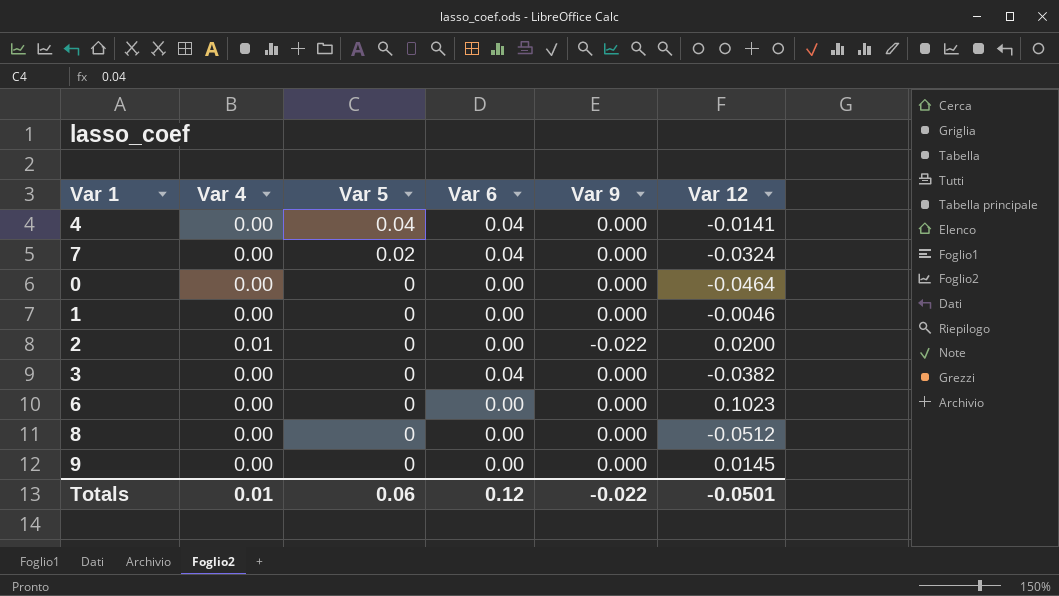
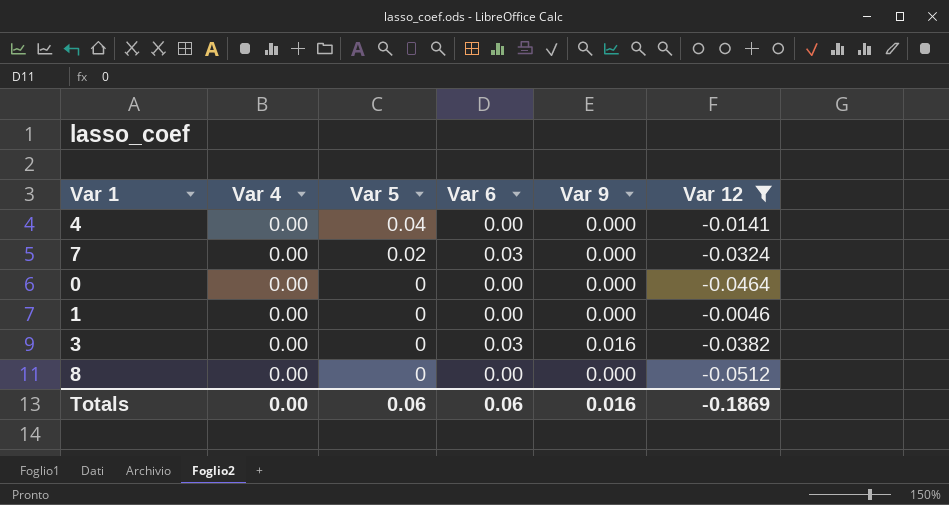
filter: none -> Var 12 <= -0.0046
4 | Var 6: 0.04 -> 0.00
7 | Var 6: 0.04 -> 0.03
3 | Var 6: 0.04 -> 0.03
3 | Var 9: 0.000 -> 0.016
Totals | Var 4: 0.01 -> 0.00
Totals | Var 6: 0.12 -> 0.06
Totals | Var 9: -0.022 -> 0.016
Totals | Var 12: -0.0501 -> -0.1869

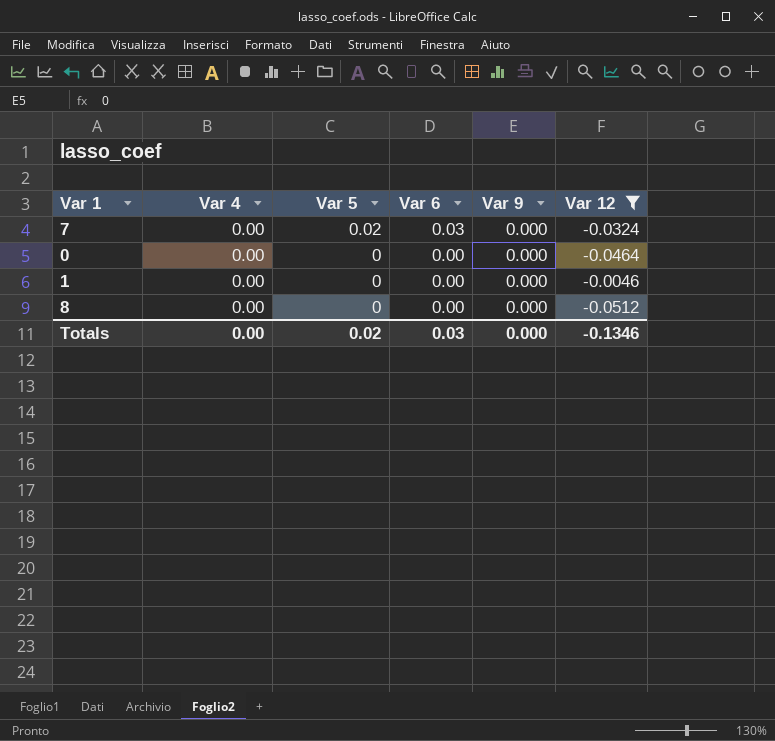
row 4: 0.00 | 0.04 | 0.00 | 0.000 | -0.0141 -> none
row 3: 0.00 | 0 | 0.03 | 0.016 | -0.0382 -> none
Totals | Var 5: 0.06 -> 0.02
Totals | Var 6: 0.06 -> 0.03
Totals | Var 9: 0.016 -> 0.000
Totals | Var 12: -0.1869 -> -0.1346

